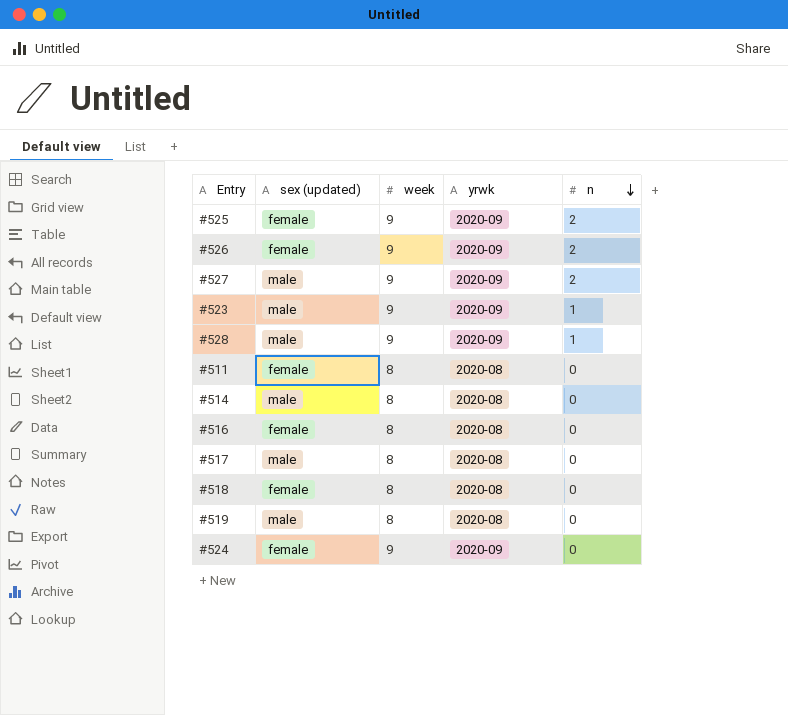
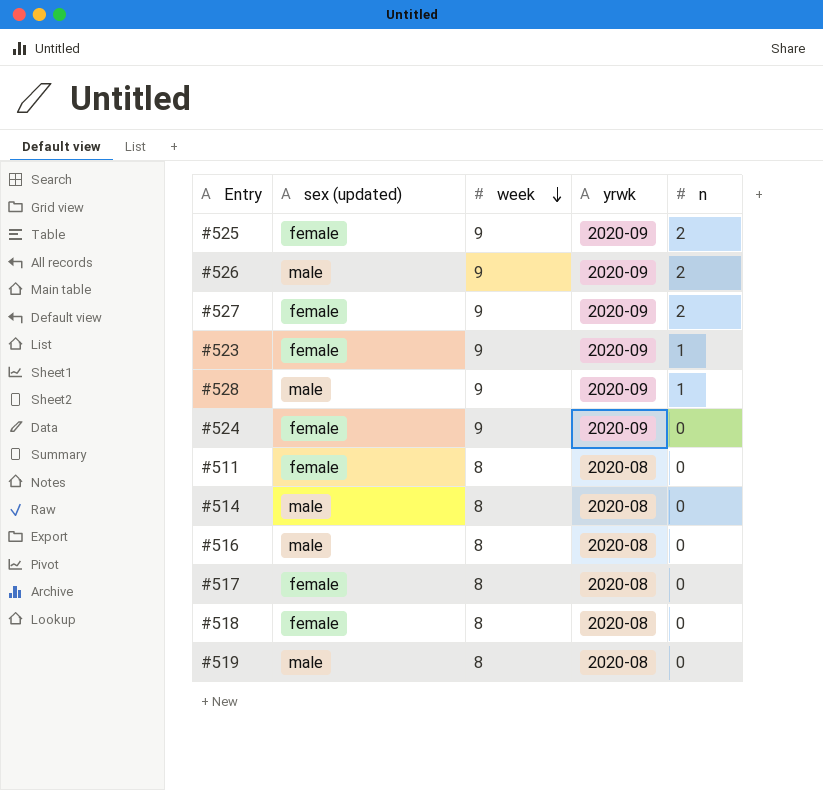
row order: n descending -> week descending
#526 | sex (updated): female -> male
#527 | sex (updated): male -> female
#523 | sex (updated): male -> female
#516 | sex (updated): female -> male
#517 | sex (updated): male -> female

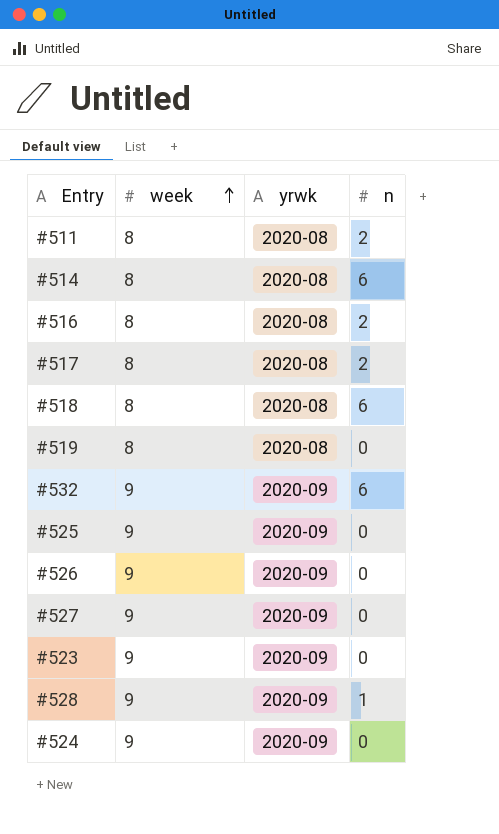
row order: week descending -> week ascending
column sex (updated) | position: 2 -> none
#511 | n: 0 -> 2
#514 | n: 0 -> 6
#516 | n: 0 -> 2
#517 | n: 0 -> 2
#518 | n: 0 -> 6
row #532: none -> 9 | 2020-09 | 6
#525 | n: 2 -> 0
#526 | n: 2 -> 0
#527 | n: 2 -> 0
#523 | n: 1 -> 0

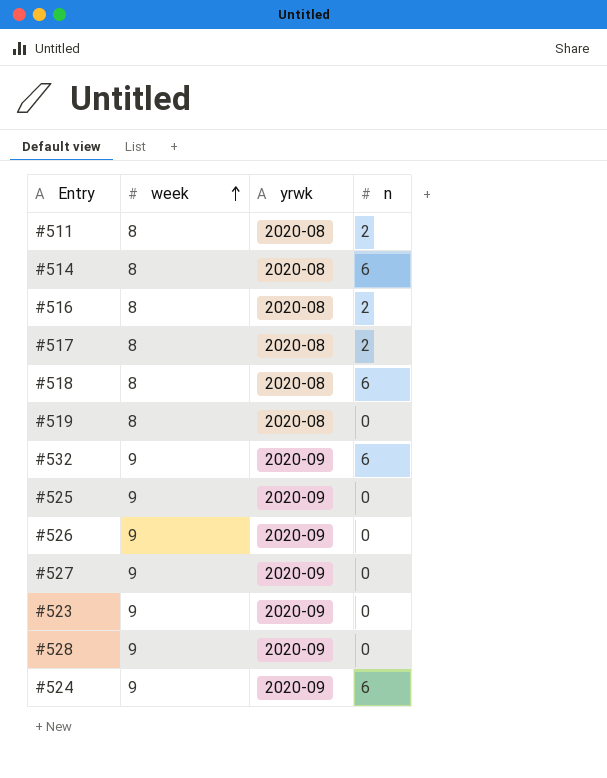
#528 | n: 1 -> 0
#524 | n: 0 -> 6

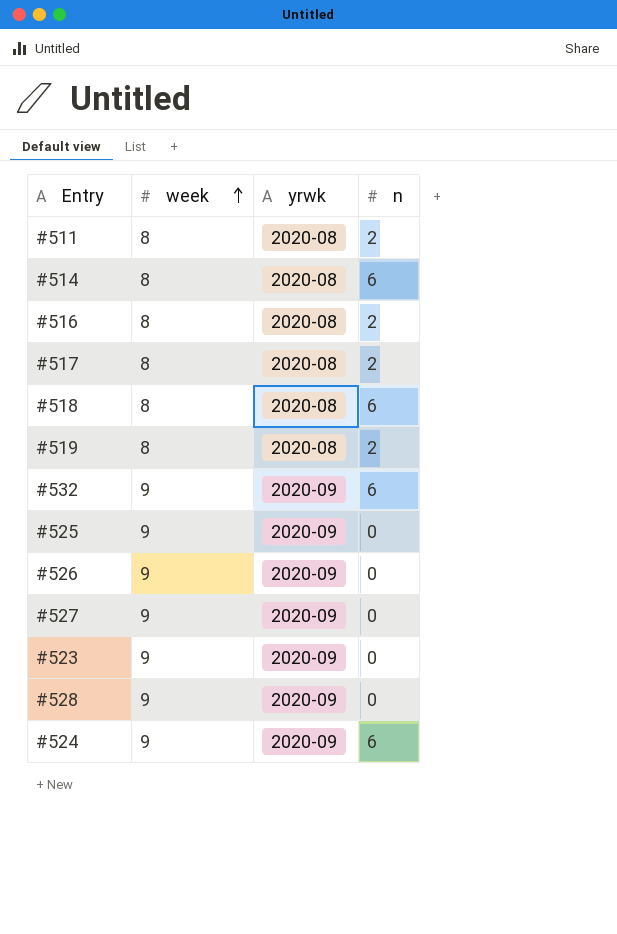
#519 | n: 0 -> 2

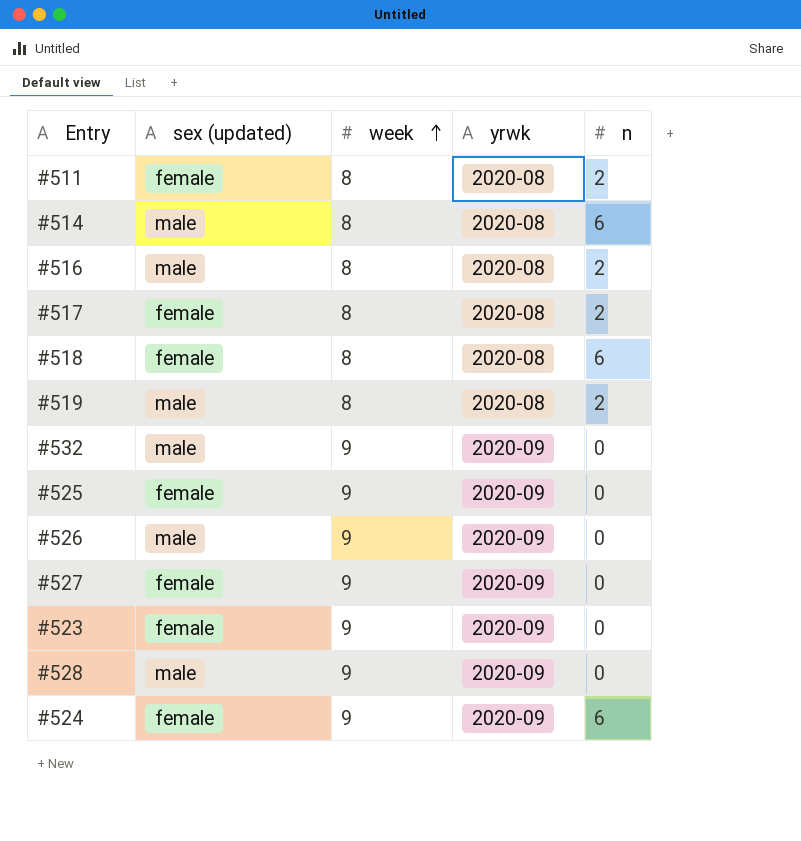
column sex (updated) | position: none -> 2
#532 | n: 6 -> 0

